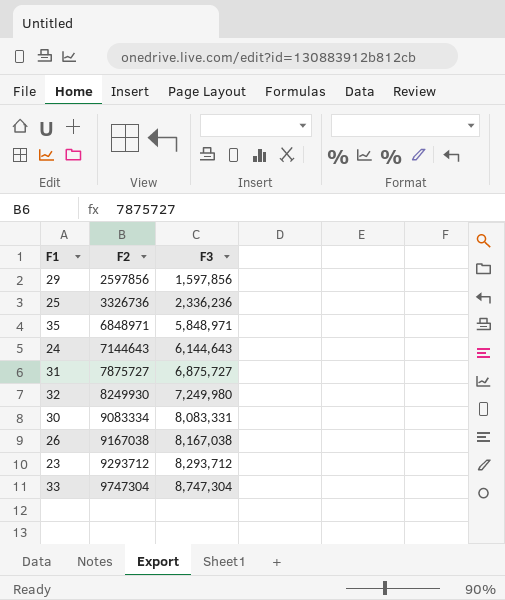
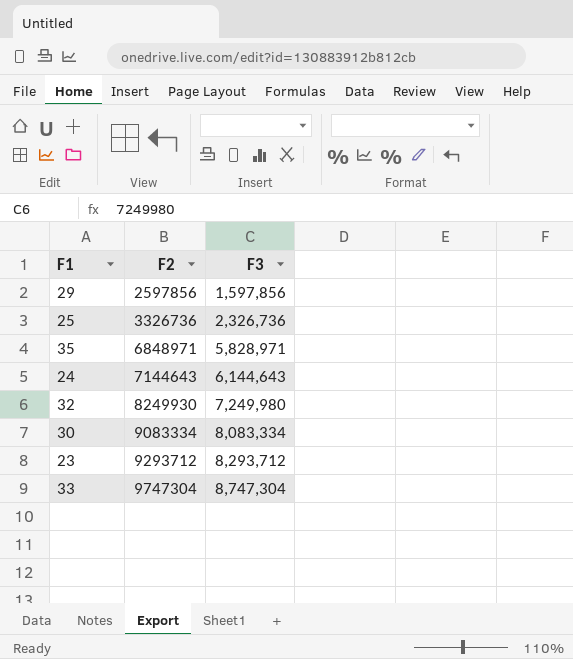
row 31: 7875727 | 6,875,727 -> none
row 26: 9167038 | 8,167,038 -> none
25 | F3: 2,336,236 -> 2,326,736
35 | F3: 5,848,971 -> 5,828,971
30 | F3: 8,083,331 -> 8,083,334

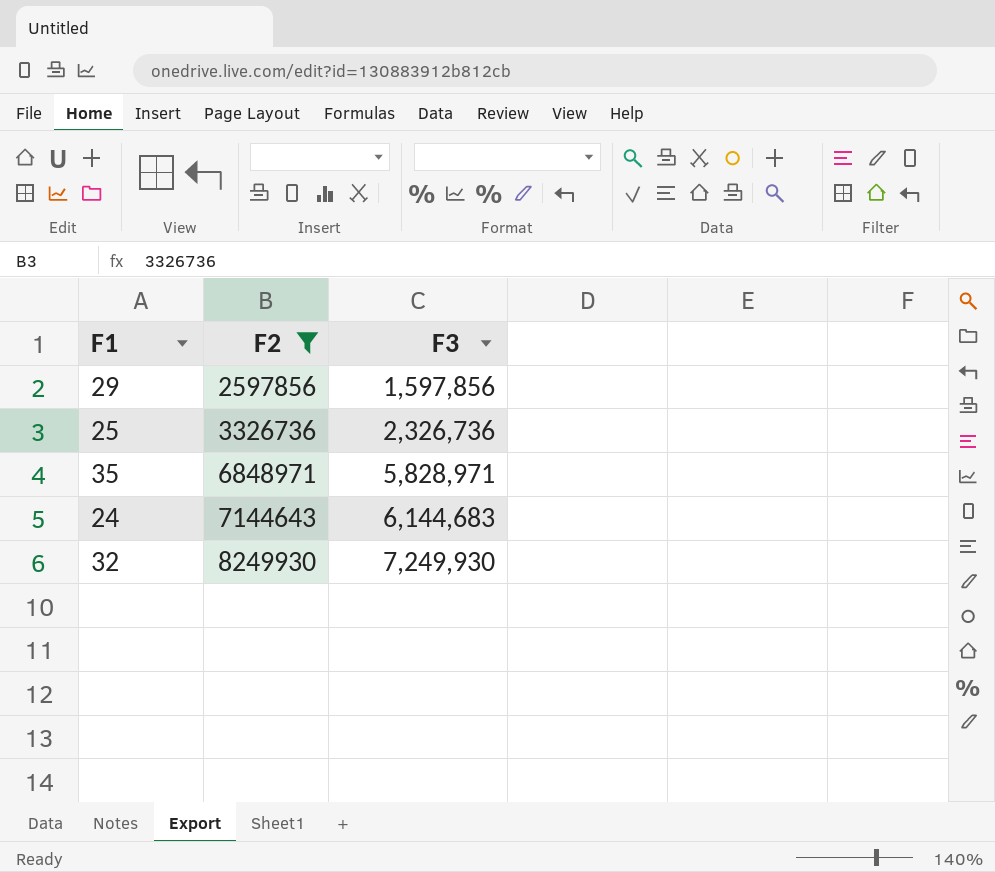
filter: none -> F2 <= 8249930
24 | F3: 6,144,643 -> 6,144,683
32 | F3: 7,249,980 -> 7,249,930

